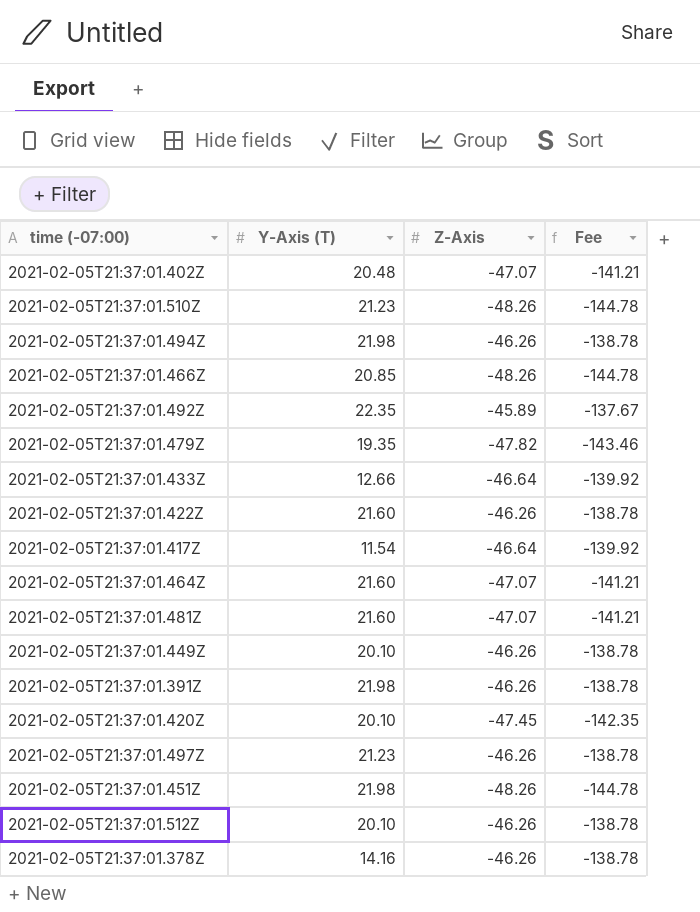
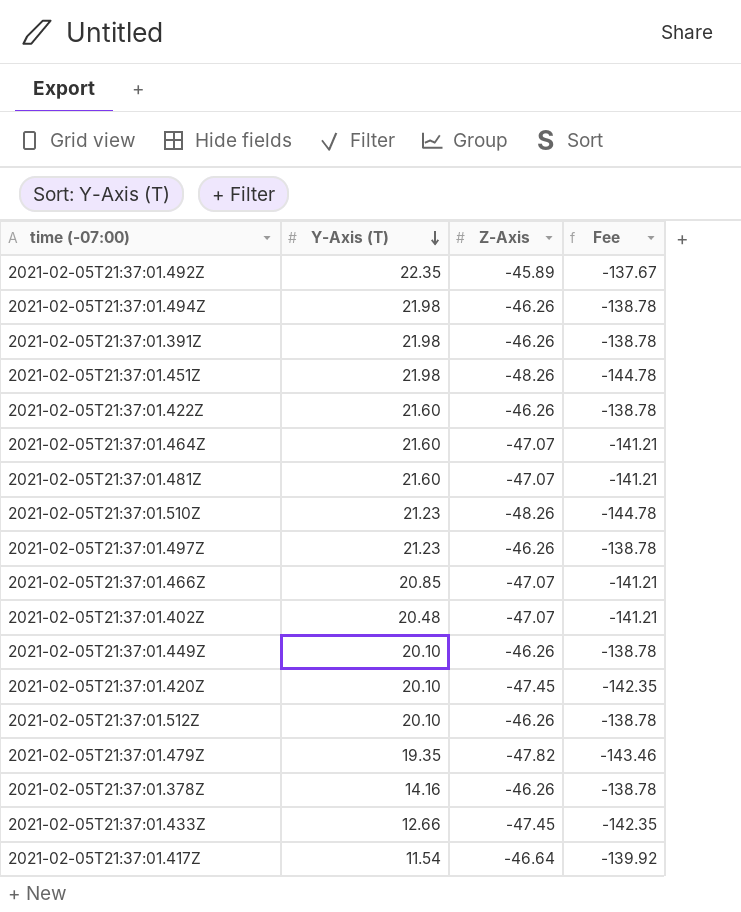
row order: none -> Y-Axis (T) descending
2021-02-05T21:37:01.466Z | Z-Axis: -48.26 -> -47.07
2021-02-05T21:37:01.466Z | Fee: -144.78 -> -141.21
2021-02-05T21:37:01.433Z | Z-Axis: -46.64 -> -47.45
2021-02-05T21:37:01.433Z | Fee: -139.92 -> -142.35

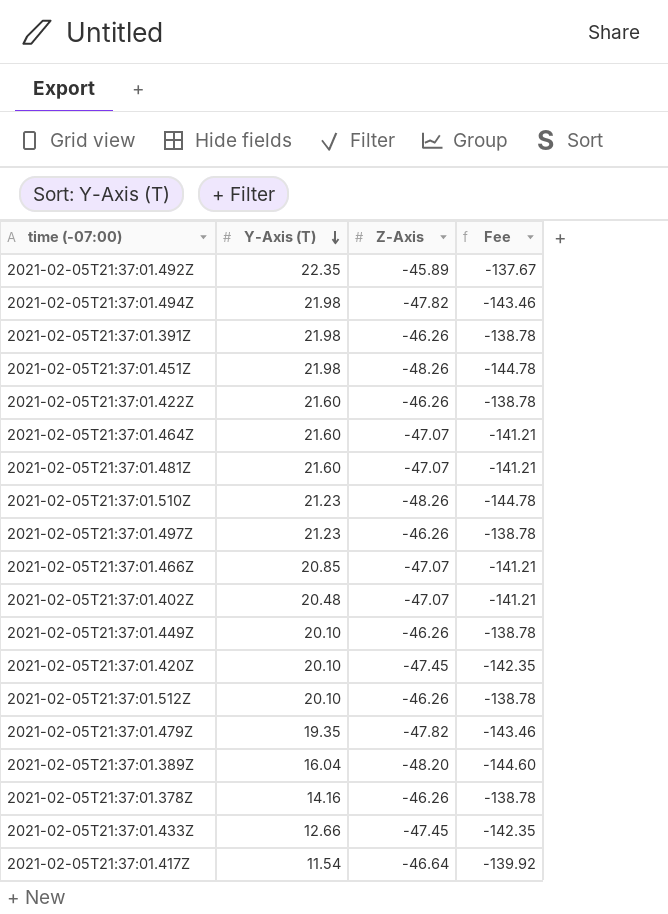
2021-02-05T21:37:01.494Z | Z-Axis: -46.26 -> -47.82
2021-02-05T21:37:01.494Z | Fee: -138.78 -> -143.46
row 2021-02-05T21:37:01.389Z: none -> 16.04 | -48.20 | -144.60

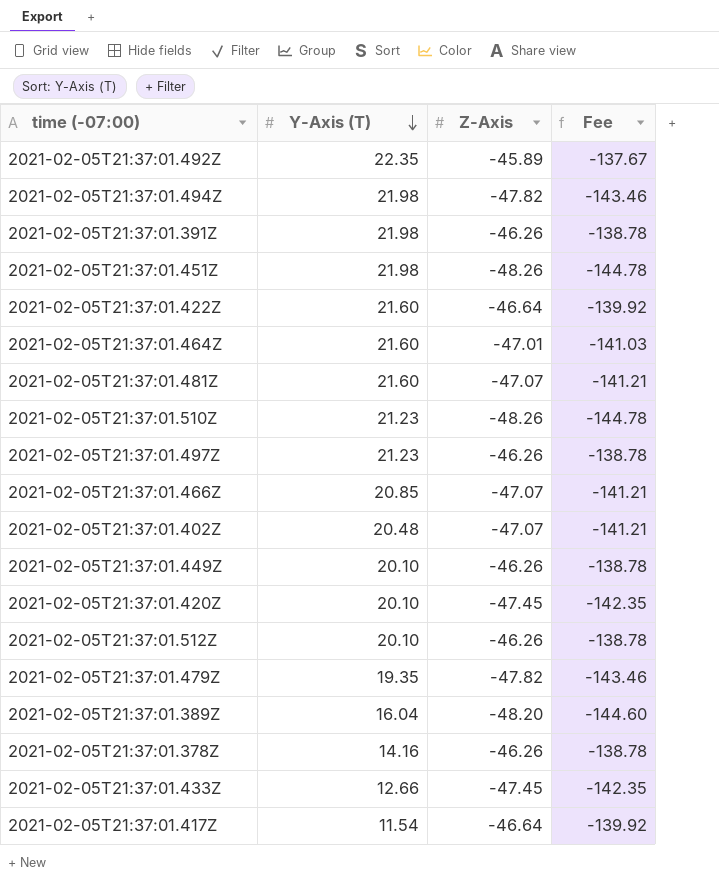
2021-02-05T21:37:01.422Z | Z-Axis: -46.26 -> -46.64
2021-02-05T21:37:01.422Z | Fee: -138.78 -> -139.92
2021-02-05T21:37:01.464Z | Z-Axis: -47.07 -> -47.01
2021-02-05T21:37:01.464Z | Fee: -141.21 -> -141.03

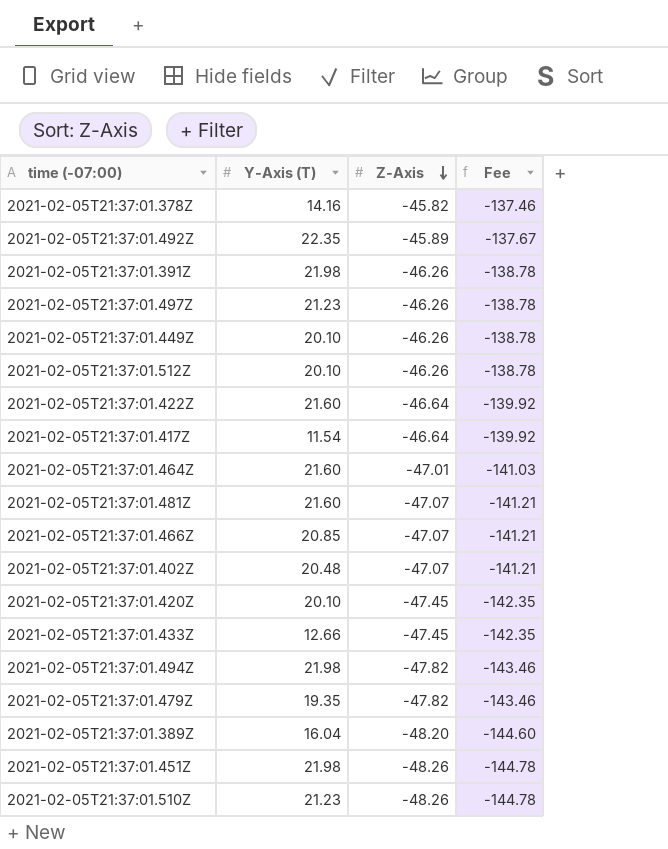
row order: Y-Axis (T) descending -> Z-Axis descending
2021-02-05T21:37:01.378Z | Z-Axis: -46.26 -> -45.82
2021-02-05T21:37:01.378Z | Fee: -138.78 -> -137.46

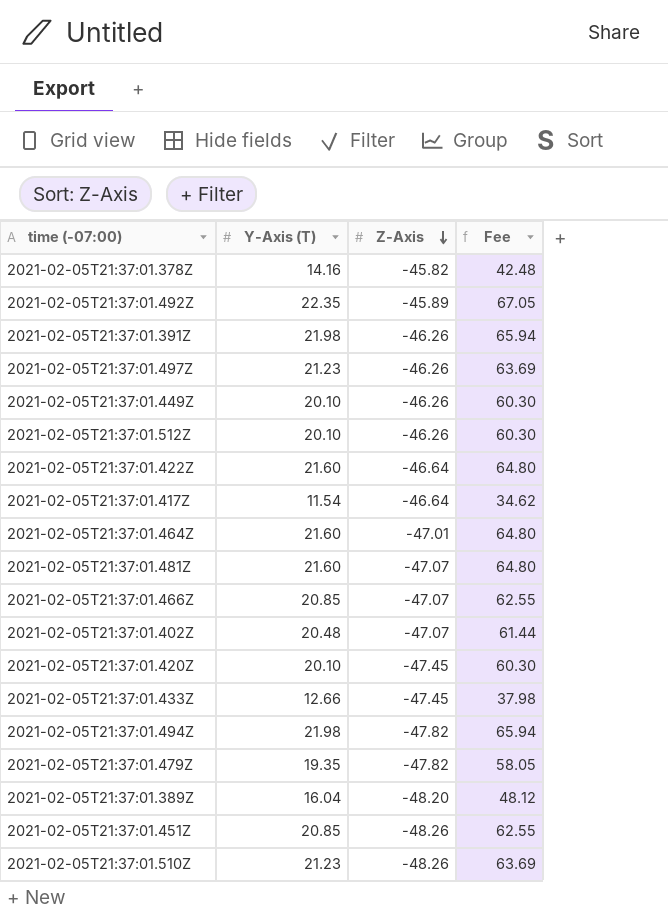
column Fee | formula: [Z-Axis] * 3 -> [Y-Axis (T)] * 3
2021-02-05T21:37:01.451Z | Y-Axis (T): 21.98 -> 20.85

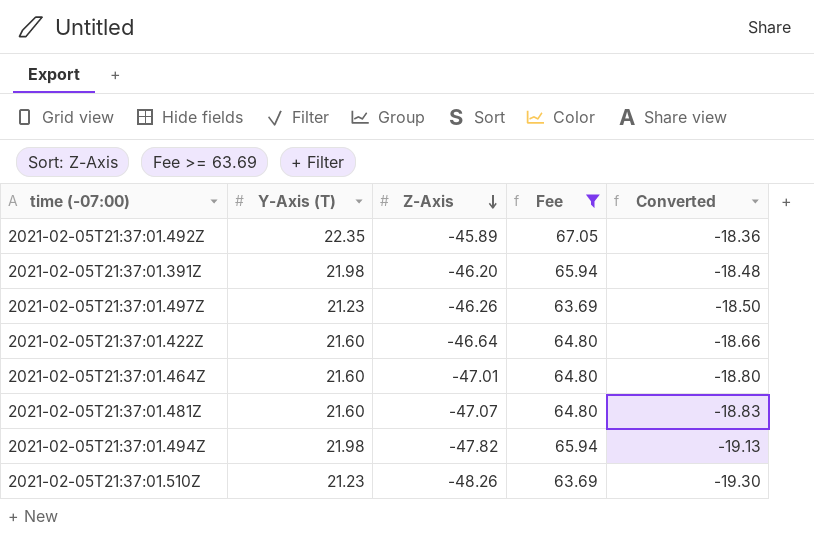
filter: none -> Fee >= 63.69
column Converted | formula: none -> [Z-Axis] * 0.4
2021-02-05T21:37:01.391Z | Z-Axis: -46.26 -> -46.20

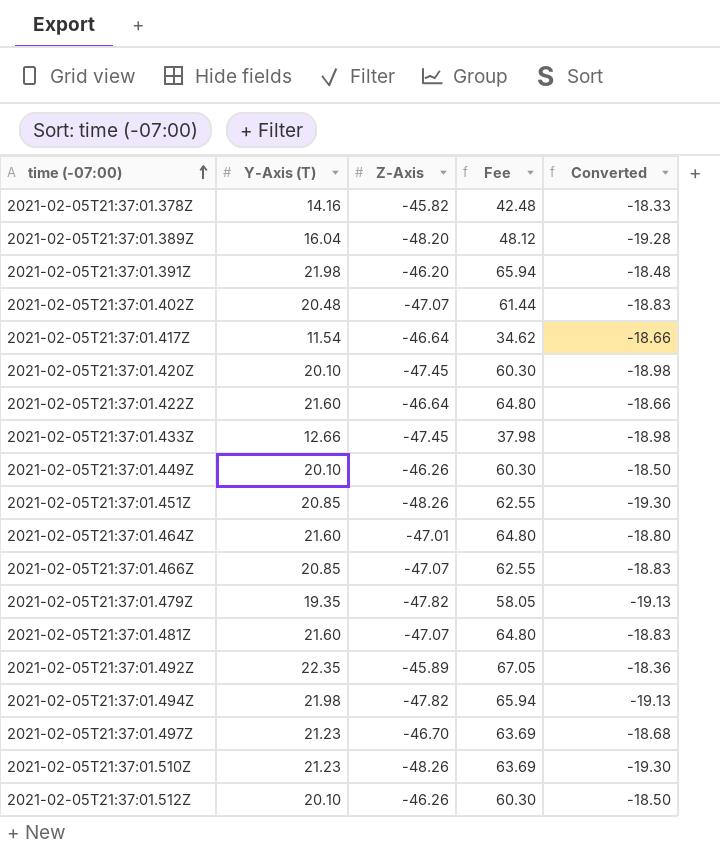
filter: Fee >= 63.69 -> none
row order: Z-Axis descending -> time (-07:00) ascending
2021-02-05T21:37:01.497Z | Z-Axis: -46.26 -> -46.70
2021-02-05T21:37:01.497Z | Converted: -18.50 -> -18.68

